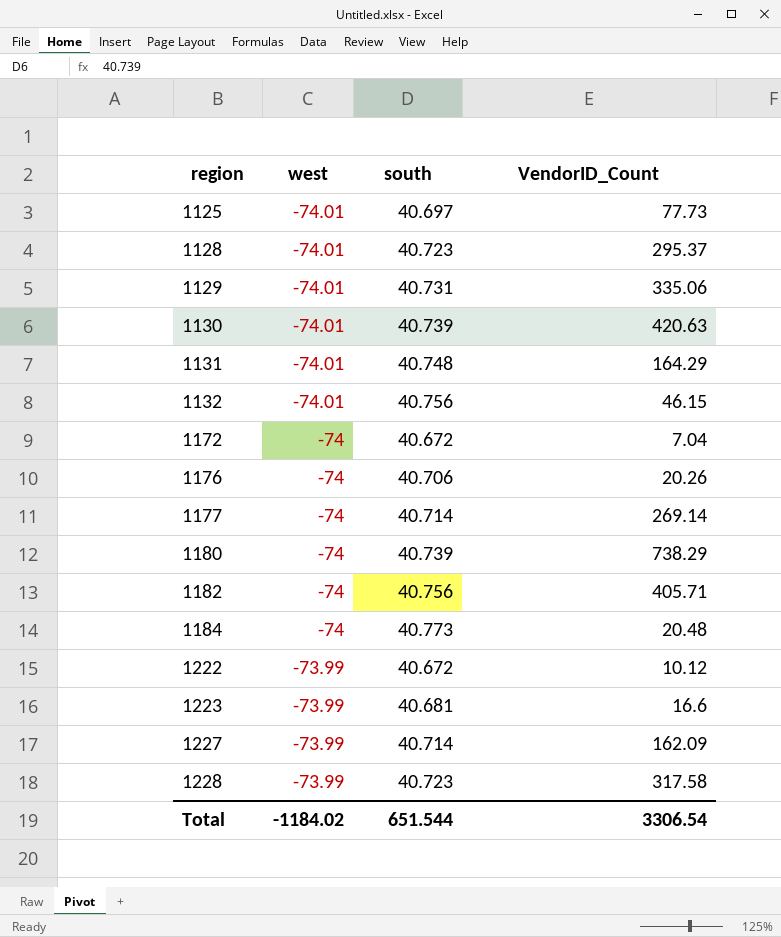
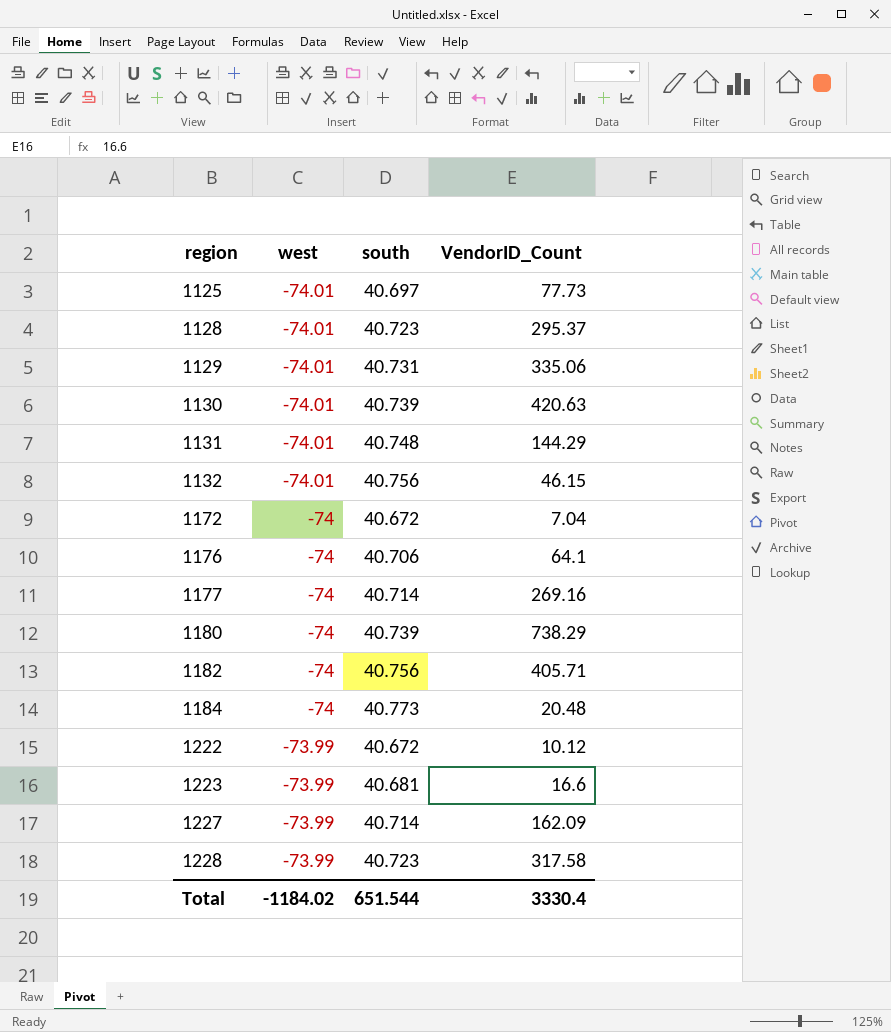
1131 | VendorID_Count: 164.29 -> 144.29
1176 | VendorID_Count: 20.26 -> 64.1
1177 | VendorID_Count: 269.14 -> 269.16
Total | VendorID_Count: 3306.54 -> 3330.4

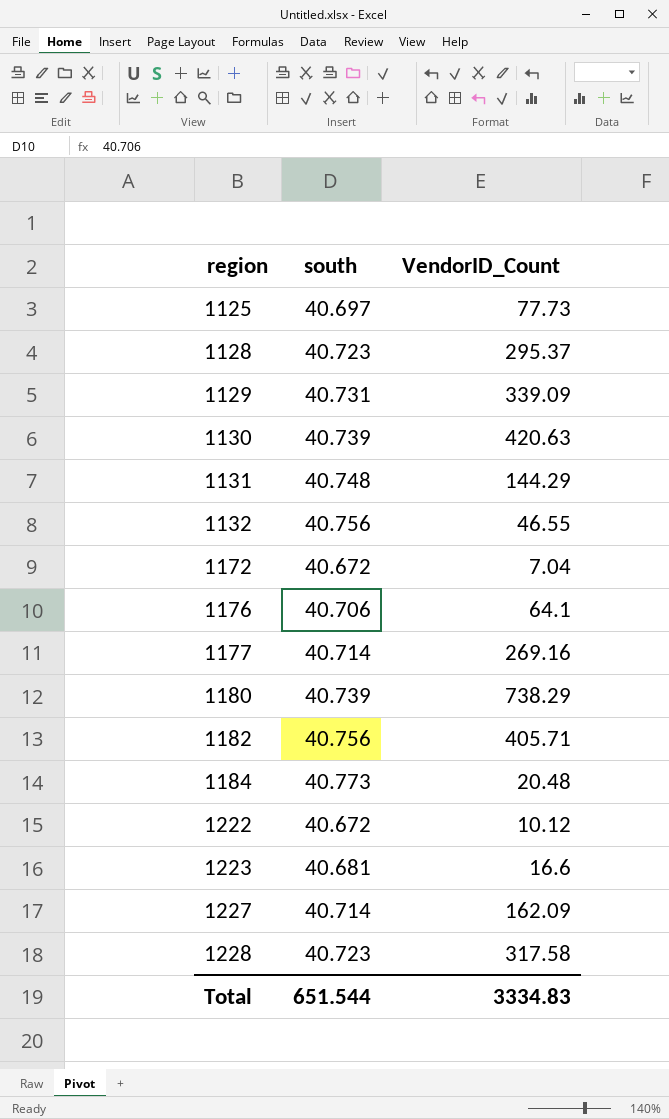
column west | position: 2 -> none
1129 | VendorID_Count: 335.06 -> 339.09
1132 | VendorID_Count: 46.15 -> 46.55
Total | VendorID_Count: 3330.4 -> 3334.83

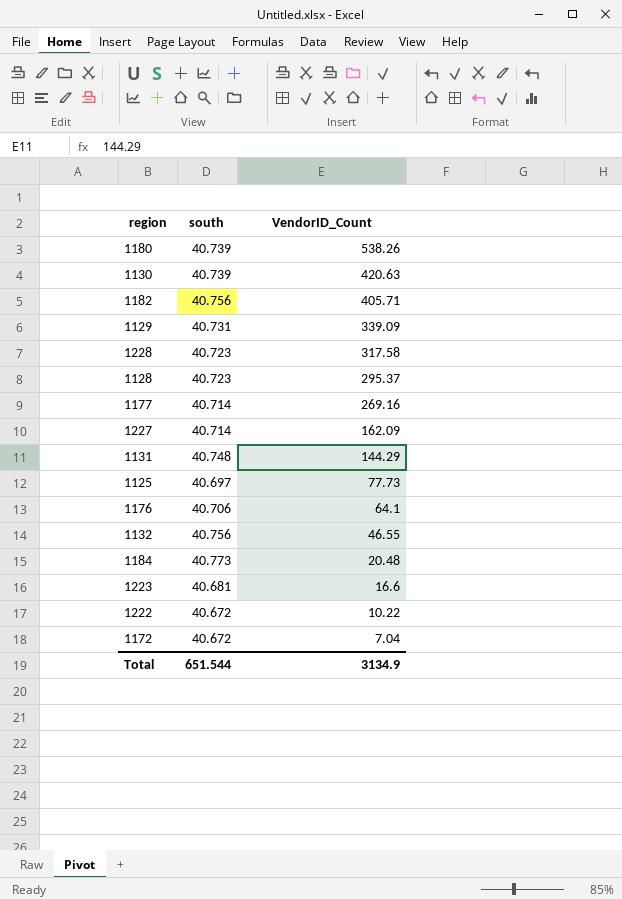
row order: region ascending -> VendorID_Count descending
1180 | VendorID_Count: 738.29 -> 538.26
1222 | VendorID_Count: 10.12 -> 10.22
Total | VendorID_Count: 3334.83 -> 3134.9

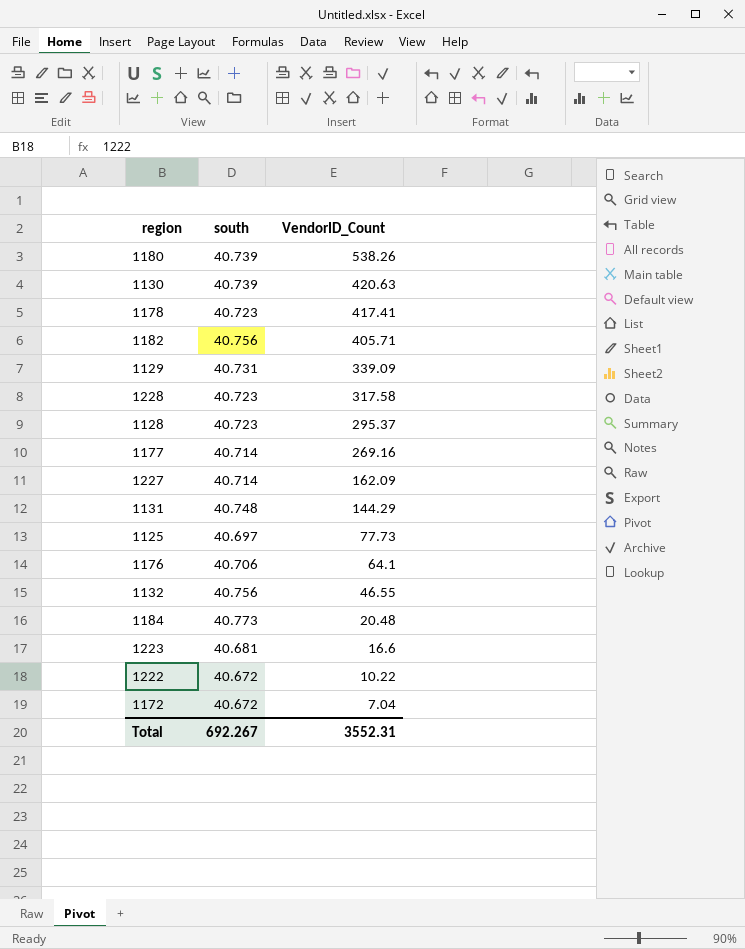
row 1178: none -> 40.723 | 417.41
Total | south: 651.544 -> 692.267
Total | VendorID_Count: 3134.9 -> 3552.31

